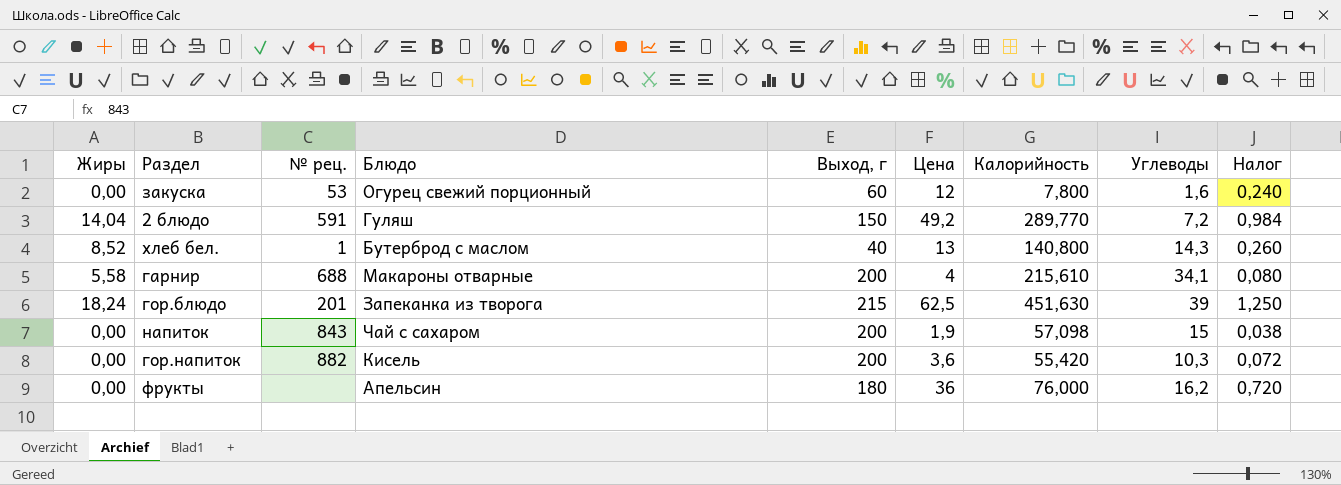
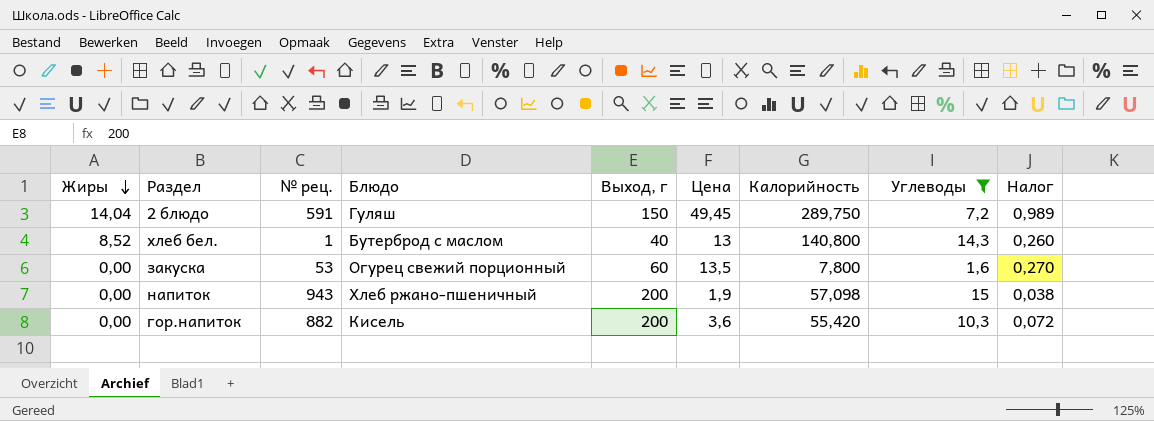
filter: none -> Углеводы <= 15
row order: none -> Жиры descending
2 блюдо | Цена: 49,2 -> 49,45
2 блюдо | Калорийность: 289,770 -> 289,750
2 блюдо | Налог: 0,984 -> 0,989
закуска | Цена: 12 -> 13,5
закуска | Налог: 0,240 -> 0,270
напиток | № рец.: 843 -> 943
напиток | Блюдо: Чай с сахаром -> Хлеб ржано-пшеничный

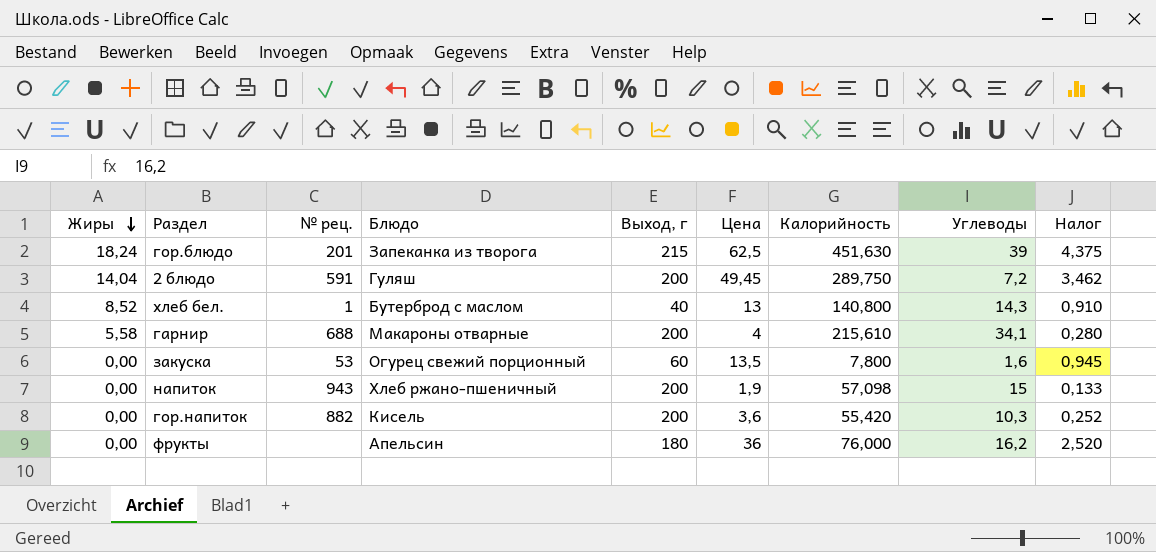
filter: Углеводы <= 15 -> none
column Налог | formula: [Цена] * 0,02 -> [Цена] * 0,07
2 блюдо | Выход, г: 150 -> 200

